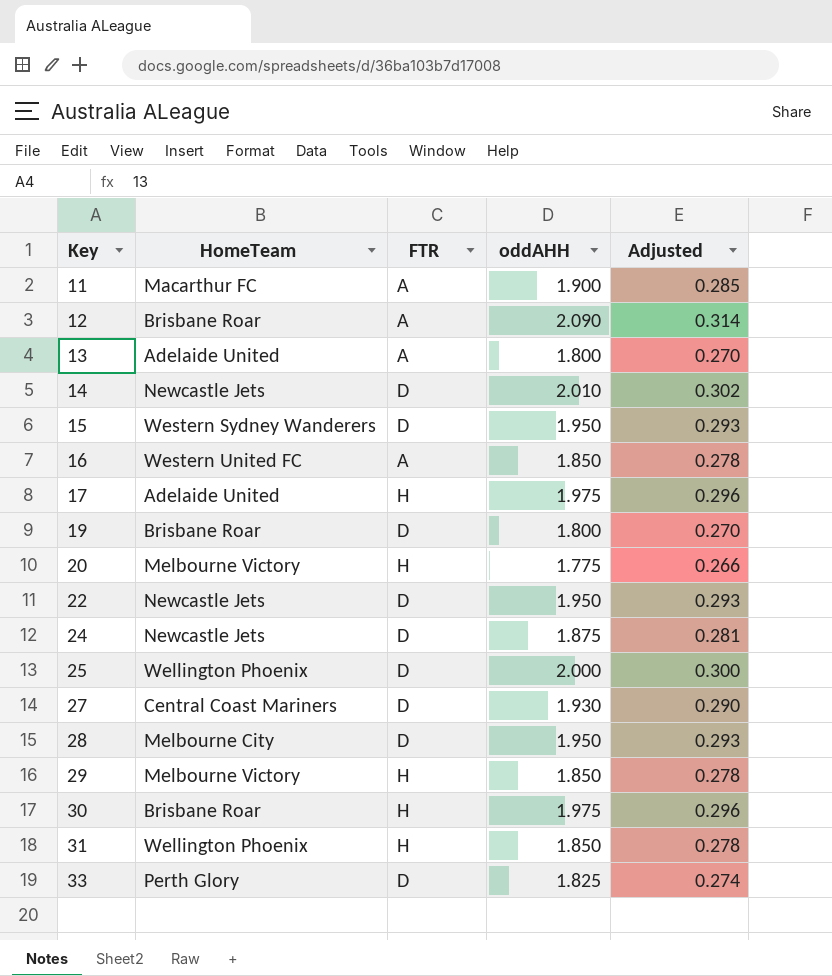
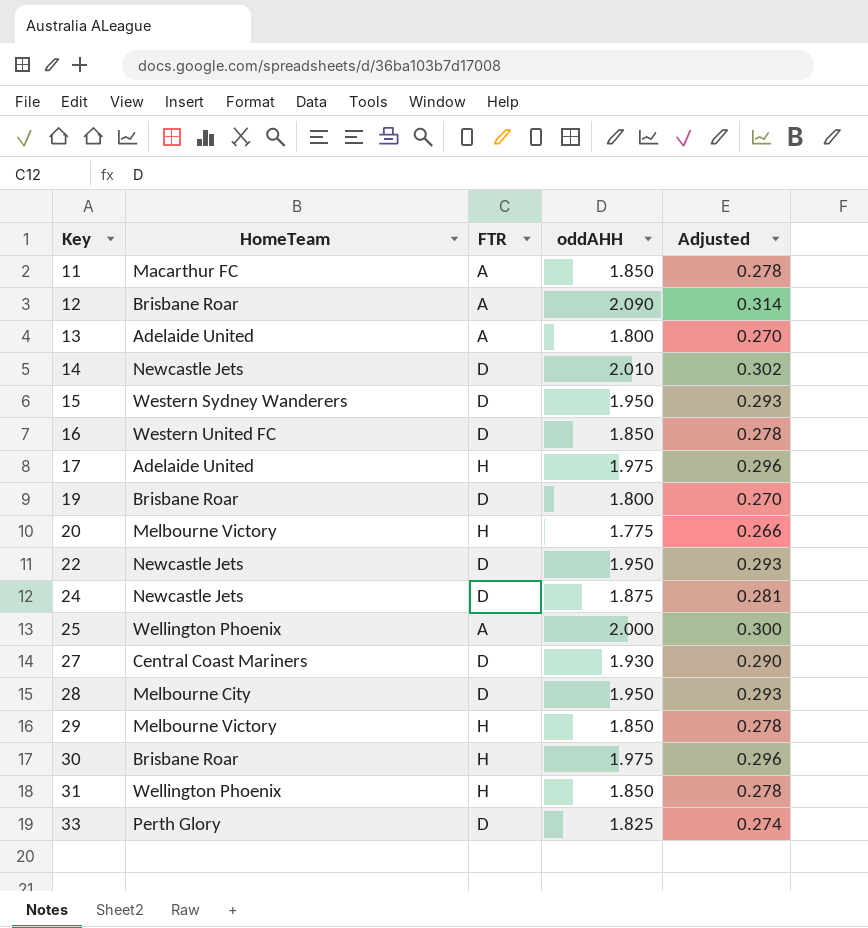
11 | oddAHH: 1.900 -> 1.850
11 | Adjusted: 0.285 -> 0.278
16 | FTR: A -> D
25 | FTR: D -> A

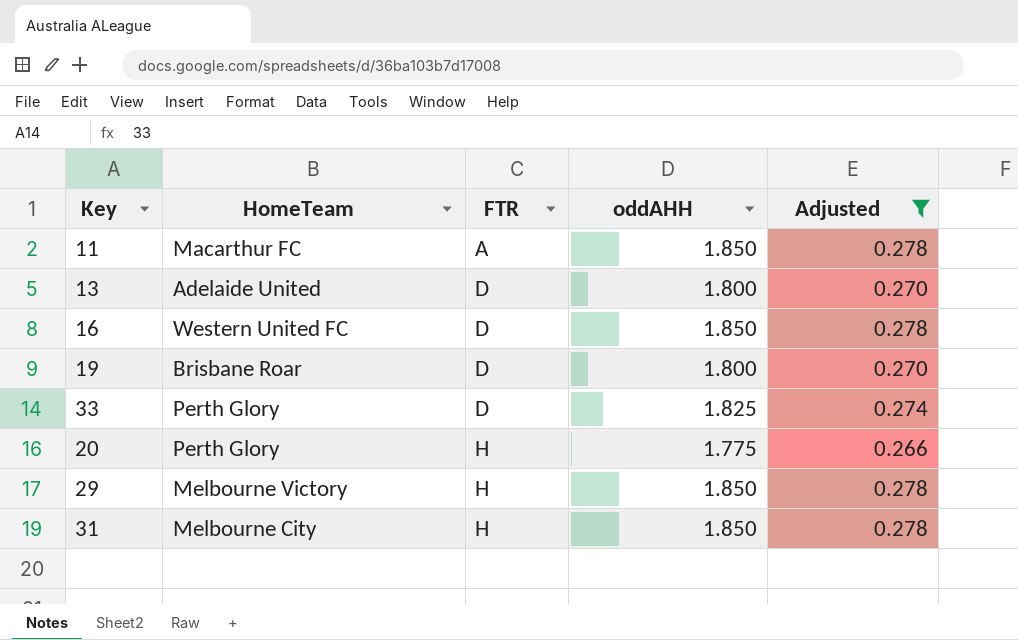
filter: none -> Adjusted <= 0.278
row order: Key ascending -> FTR ascending
13 | FTR: A -> D
20 | HomeTeam: Melbourne Victory -> Perth Glory
31 | HomeTeam: Wellington Phoenix -> Melbourne City

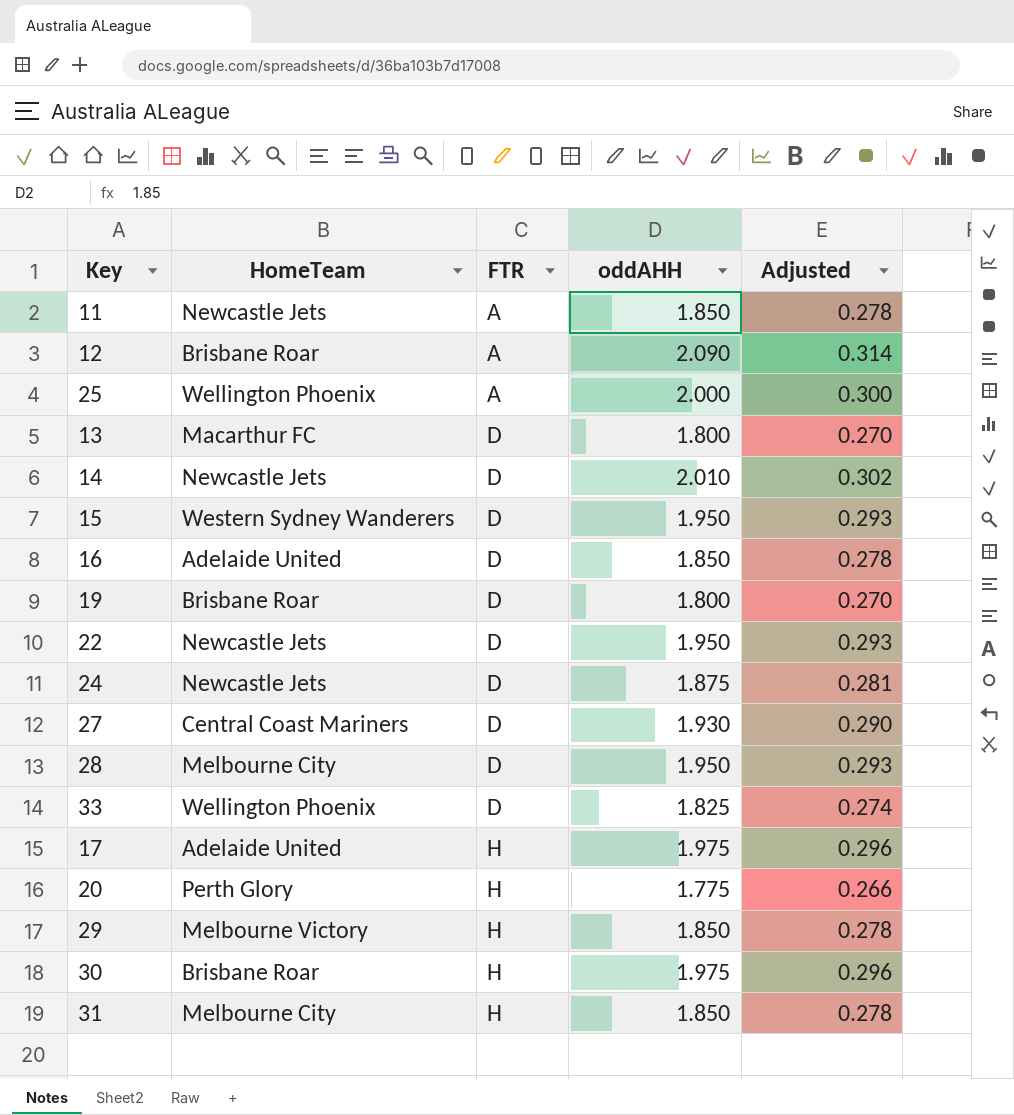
filter: Adjusted <= 0.278 -> none
11 | HomeTeam: Macarthur FC -> Newcastle Jets
13 | HomeTeam: Adelaide United -> Macarthur FC
16 | HomeTeam: Western United FC -> Adelaide United
33 | HomeTeam: Perth Glory -> Wellington Phoenix

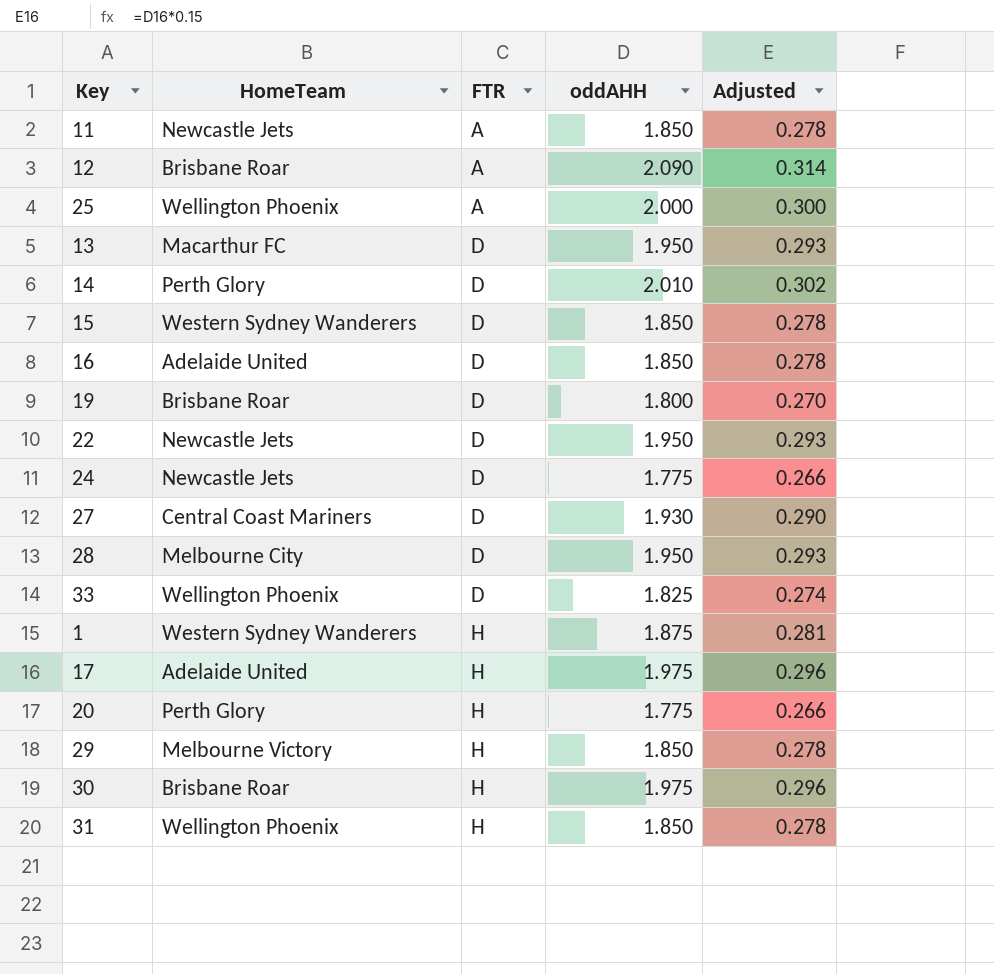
13 | oddAHH: 1.800 -> 1.950
13 | Adjusted: 0.270 -> 0.293
14 | HomeTeam: Newcastle Jets -> Perth Glory
15 | oddAHH: 1.950 -> 1.850
15 | Adjusted: 0.293 -> 0.278
24 | oddAHH: 1.875 -> 1.775
24 | Adjusted: 0.281 -> 0.266
row 1: none -> Western Sydney Wanderers | H | 1.875 | 0.281
31 | HomeTeam: Melbourne City -> Wellington Phoenix

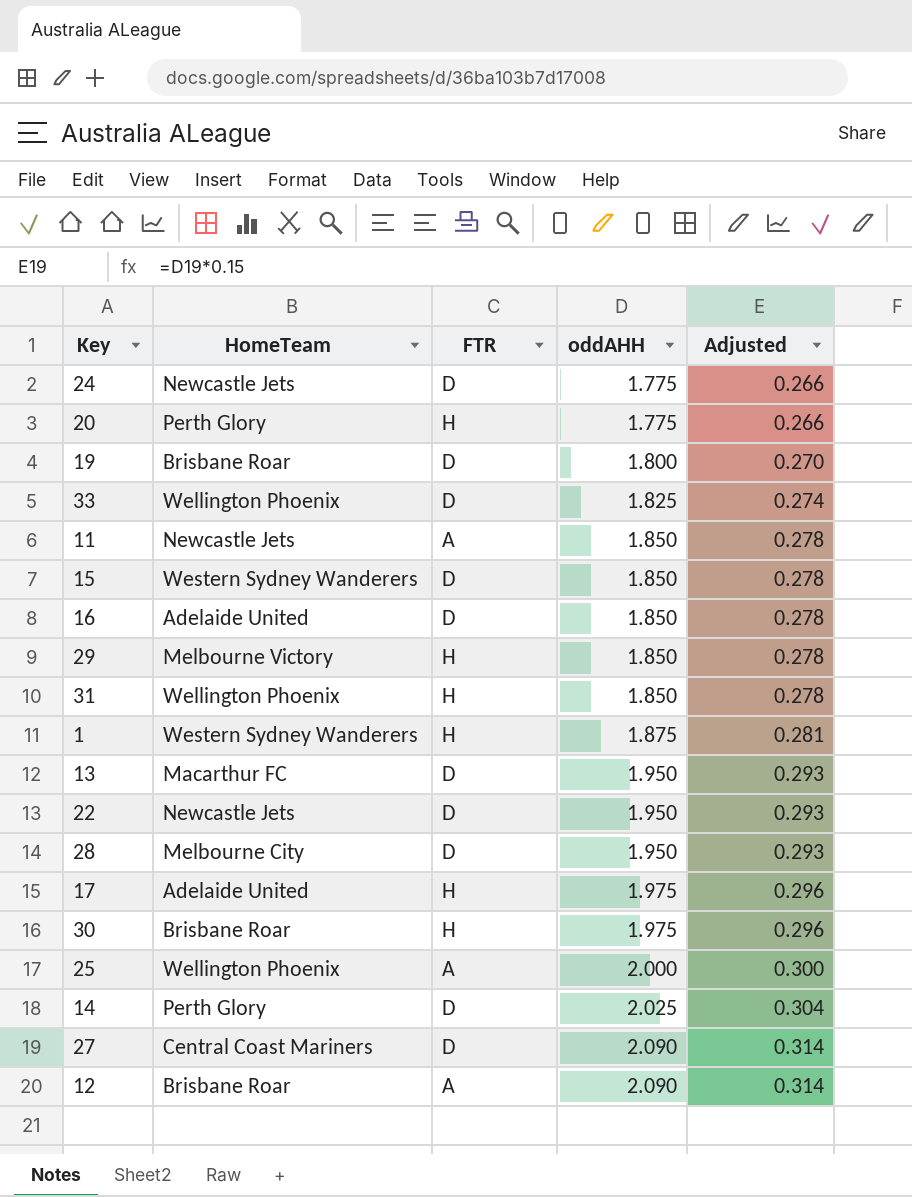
row order: FTR ascending -> oddAHH ascending
14 | oddAHH: 2.010 -> 2.025
14 | Adjusted: 0.302 -> 0.304
27 | oddAHH: 1.930 -> 2.090
27 | Adjusted: 0.290 -> 0.314

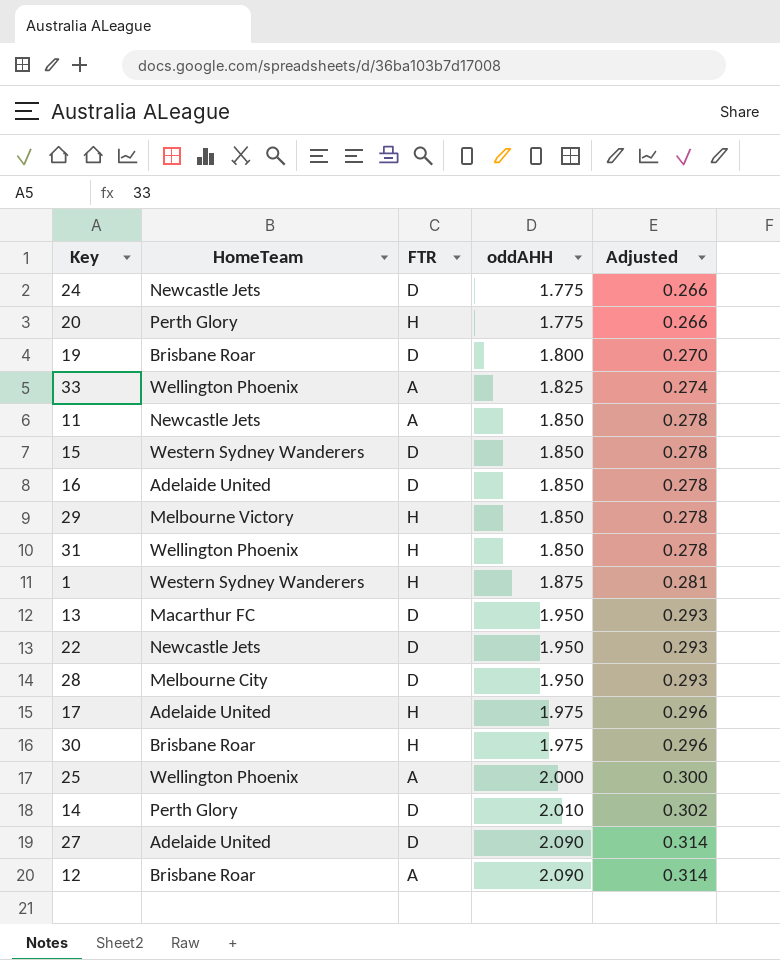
33 | FTR: D -> A
14 | oddAHH: 2.025 -> 2.010
14 | Adjusted: 0.304 -> 0.302
27 | HomeTeam: Central Coast Mariners -> Adelaide United

